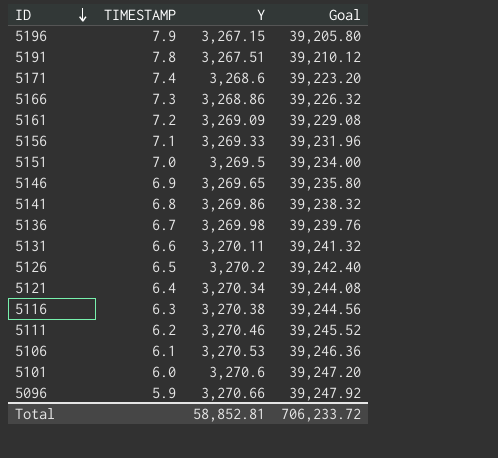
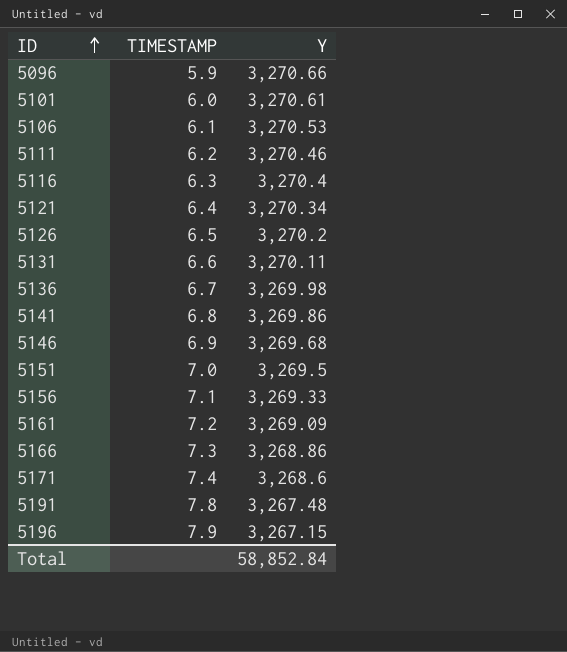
row order: ID descending -> ID ascending
column Goal | formula: [Y] * 12 -> none
5101 | Y: 3,270.6 -> 3,270.61
5116 | Y: 3,270.38 -> 3,270.4
5146 | Y: 3,269.65 -> 3,269.68
5191 | Y: 3,267.51 -> 3,267.48
Total | Y: 58,852.81 -> 58,852.84

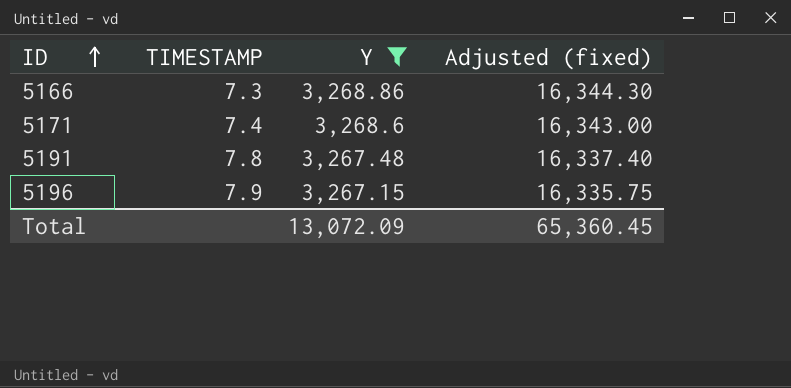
filter: none -> Y <= 3,268.86
column Adjusted (fixed) | formula: none -> [Y] * 5
Total | Y: 58,852.84 -> 13,072.09

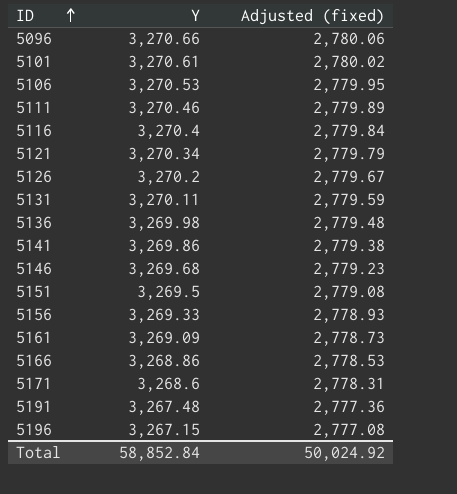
filter: Y <= 3,268.86 -> none
column TIMESTAMP | position: 2 -> none
column Adjusted (fixed) | formula: [Y] * 5 -> [Y] * 0.85
Total | Y: 13,072.09 -> 58,852.84
Total | Adjusted (fixed): 65,360.45 -> 50,024.92

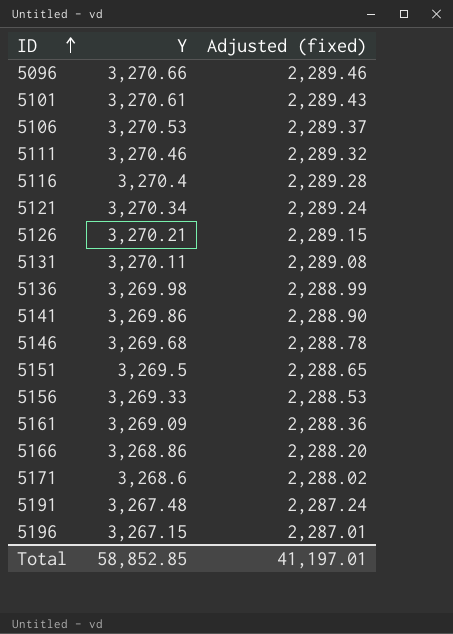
column Adjusted (fixed) | formula: [Y] * 0.85 -> [Y] * 0.7
5126 | Y: 3,270.2 -> 3,270.21
Total | Y: 58,852.84 -> 58,852.85
Total | Adjusted (fixed): 50,024.92 -> 41,197.01

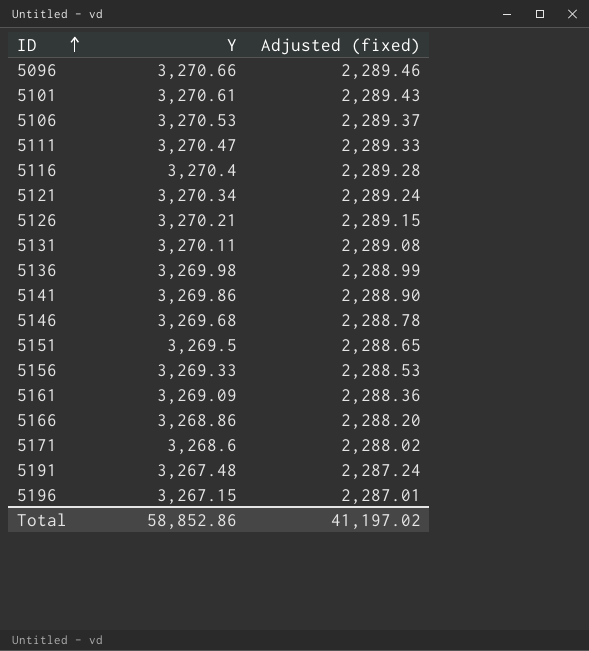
5111 | Y: 3,270.46 -> 3,270.47
5111 | Adjusted (fixed): 2,289.32 -> 2,289.33
Total | Y: 58,852.85 -> 58,852.86
Total | Adjusted (fixed): 41,197.01 -> 41,197.02

